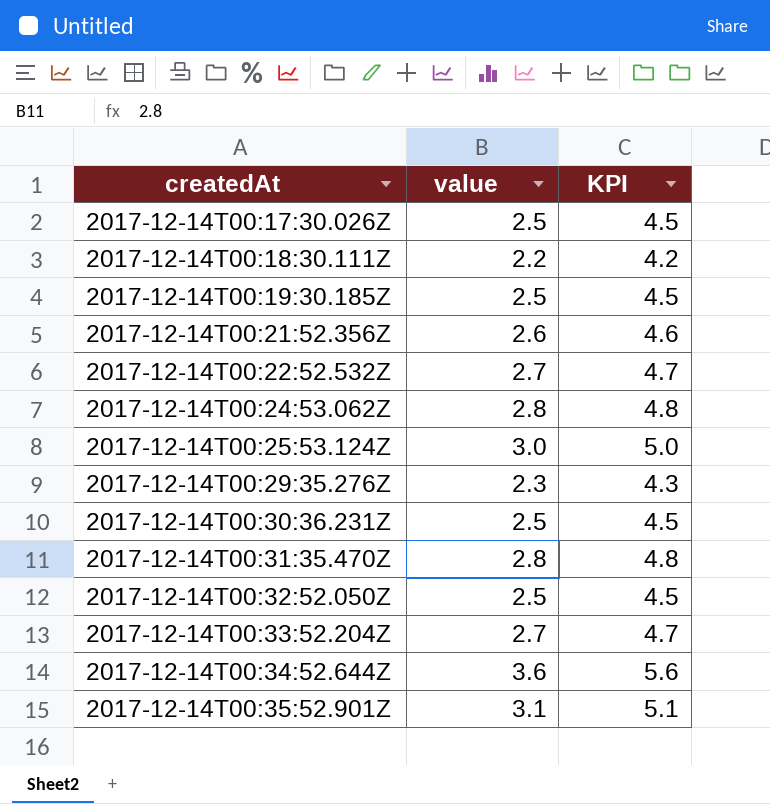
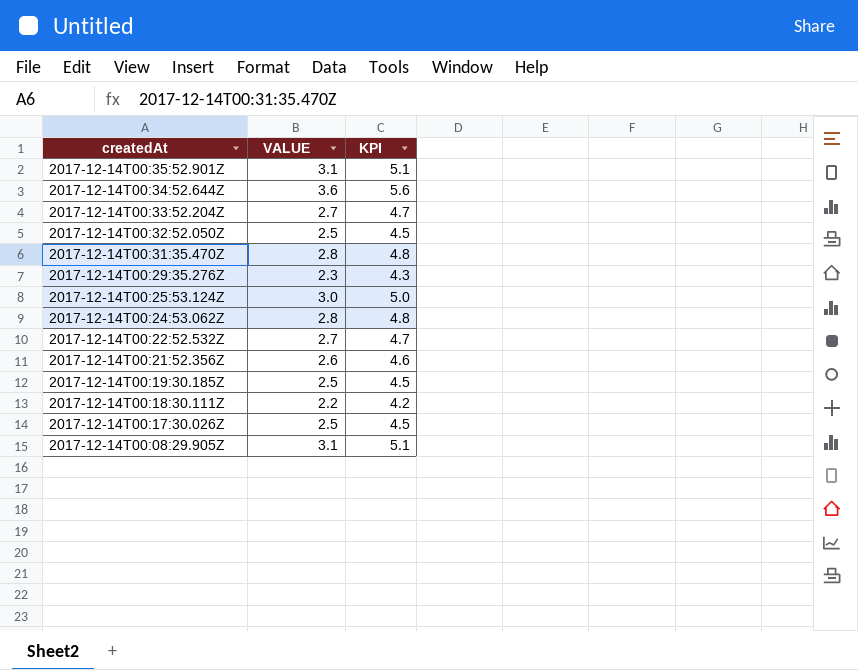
row order: createdAt ascending -> createdAt descending
column name: value -> VALUE
row 2017-12-14T00:30:36.231Z: 2.5 | 4.5 -> none
row 2017-12-14T00:08:29.905Z: none -> 3.1 | 5.1

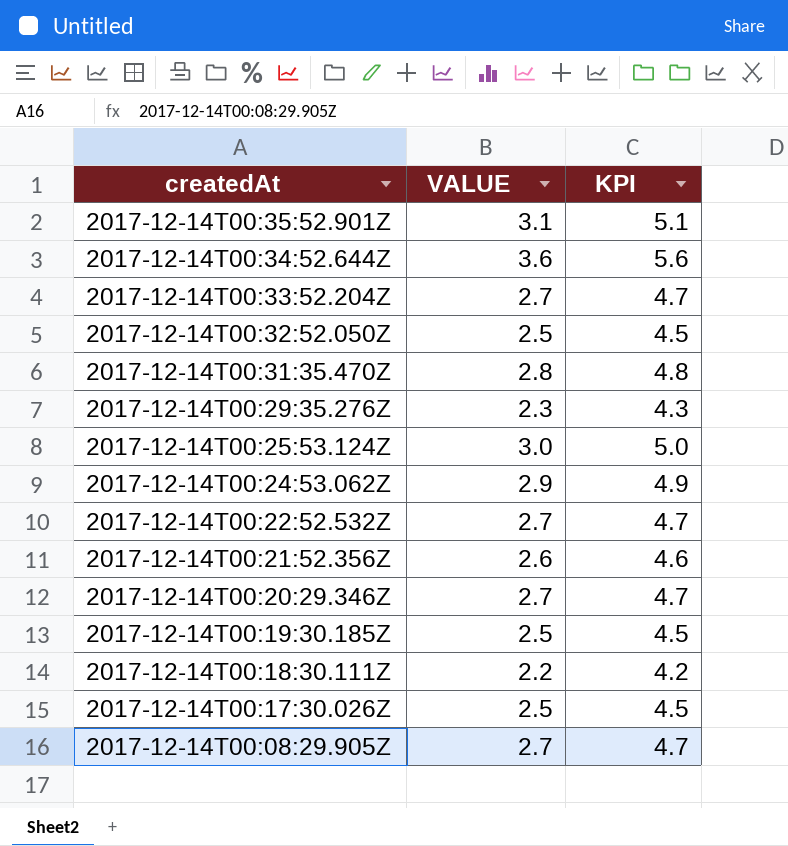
2017-12-14T00:24:53.062Z | VALUE: 2.8 -> 2.9
2017-12-14T00:24:53.062Z | KPI: 4.8 -> 4.9
row 2017-12-14T00:20:29.346Z: none -> 2.7 | 4.7
2017-12-14T00:08:29.905Z | VALUE: 3.1 -> 2.7
2017-12-14T00:08:29.905Z | KPI: 5.1 -> 4.7

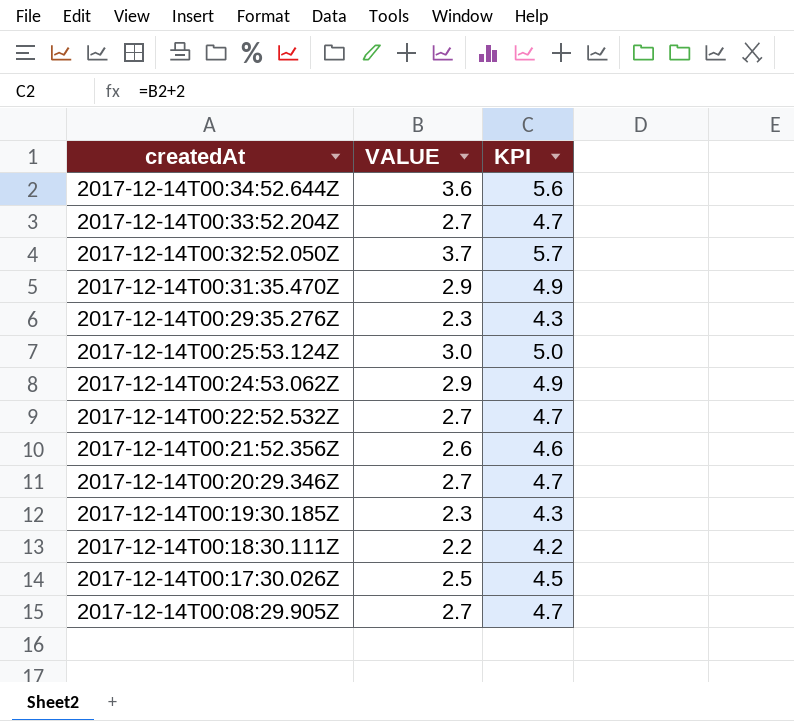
row 2017-12-14T00:35:52.901Z: 3.1 | 5.1 -> none
2017-12-14T00:32:52.050Z | VALUE: 2.5 -> 3.7
2017-12-14T00:32:52.050Z | KPI: 4.5 -> 5.7
2017-12-14T00:31:35.470Z | VALUE: 2.8 -> 2.9
2017-12-14T00:31:35.470Z | KPI: 4.8 -> 4.9
2017-12-14T00:19:30.185Z | VALUE: 2.5 -> 2.3
2017-12-14T00:19:30.185Z | KPI: 4.5 -> 4.3

